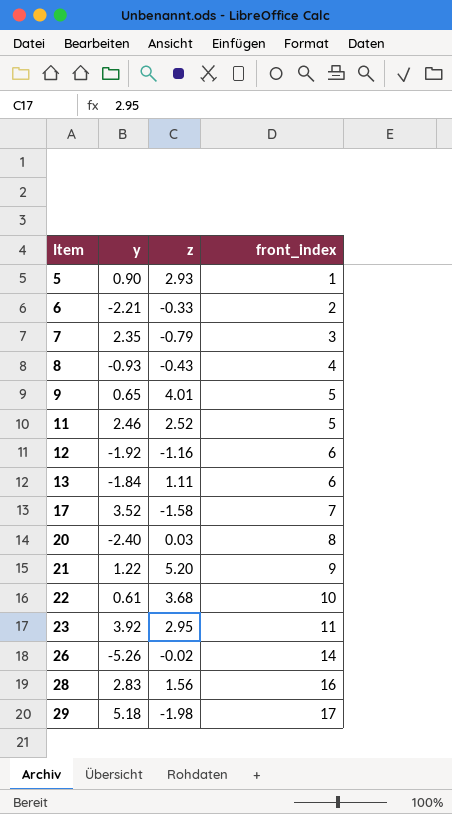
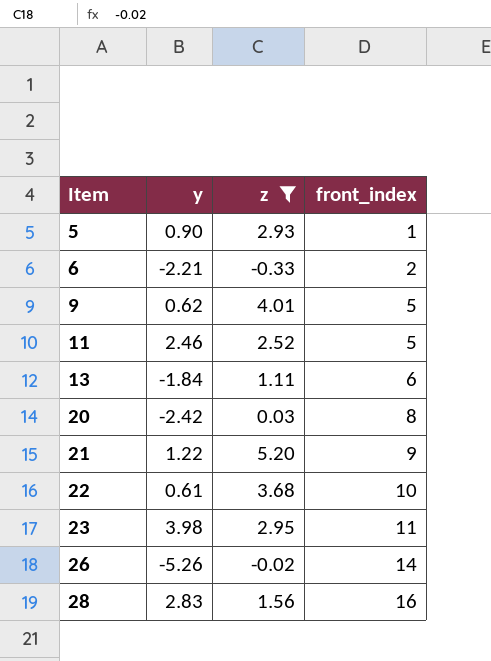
filter: none -> z >= -0.33
9 | y: 0.65 -> 0.62
20 | y: -2.40 -> -2.42
23 | y: 3.92 -> 3.98

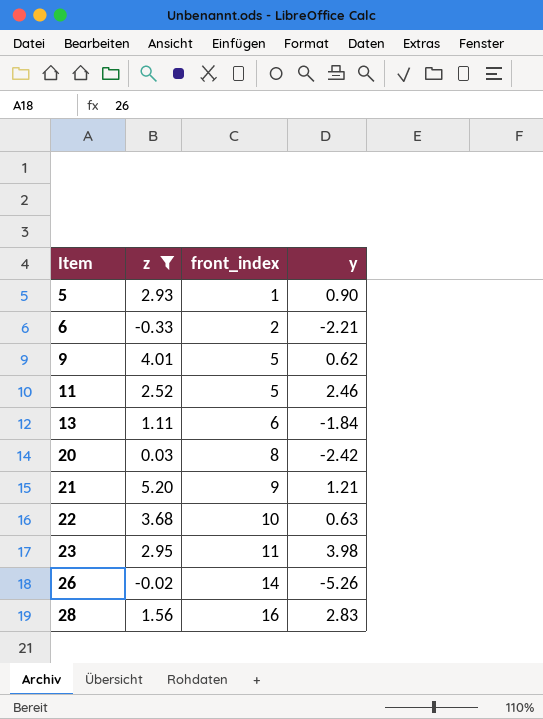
column y | position: 2 -> 4
21 | y: 1.22 -> 1.21
22 | y: 0.61 -> 0.63

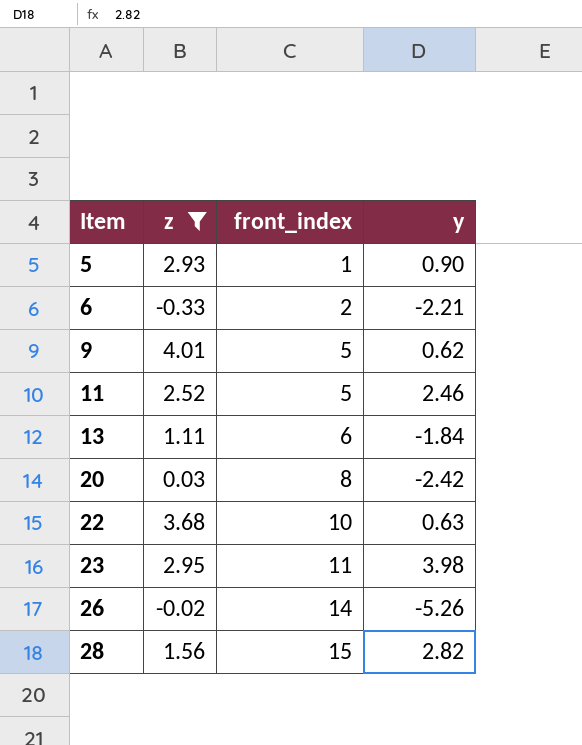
row 21: 5.20 | 9 | 1.21 -> none
28 | front_index: 16 -> 15
28 | y: 2.83 -> 2.82

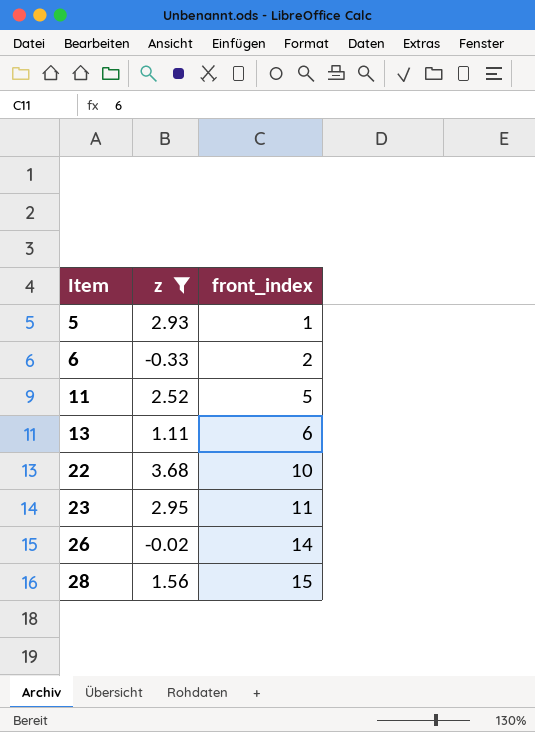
column y | position: 4 -> none
row 9: 4.01 | 5 | 0.62 -> none
row 20: 0.03 | 8 | -2.42 -> none

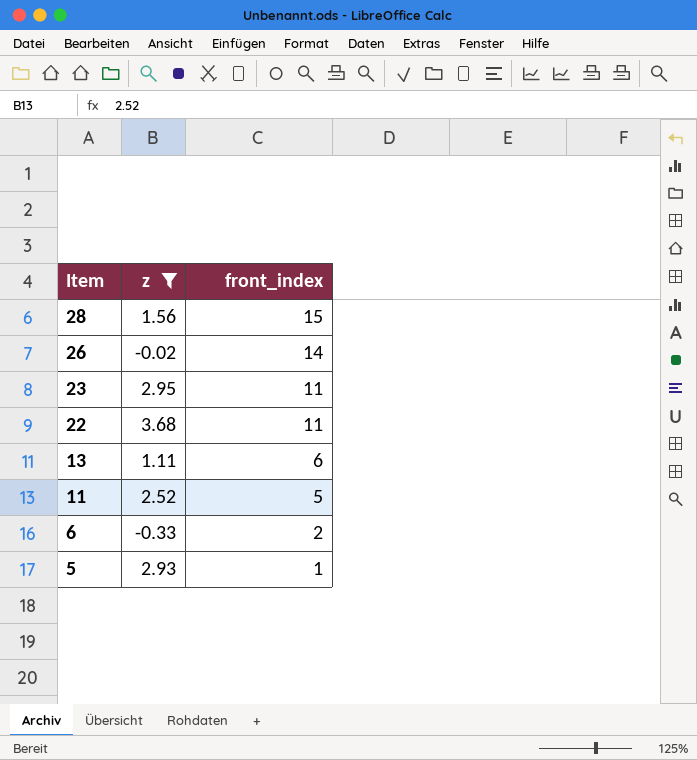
row order: Item ascending -> Item descending
22 | front_index: 10 -> 11

